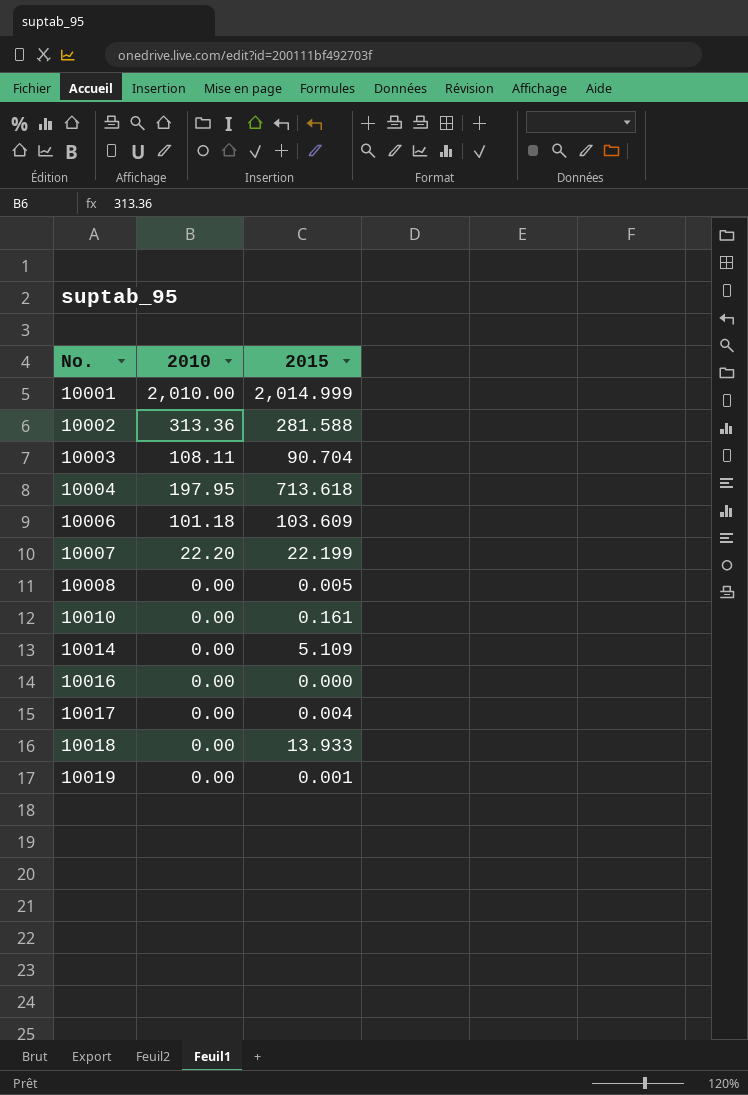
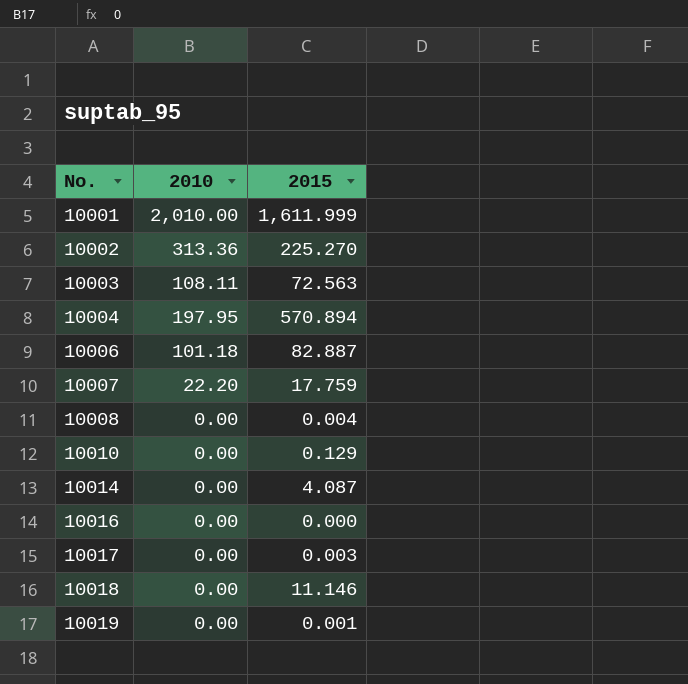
10001 | 2015: 2,014.999 -> 1,611.999
10002 | 2015: 281.588 -> 225.270
10003 | 2015: 90.704 -> 72.563
10004 | 2015: 713.618 -> 570.894
10006 | 2015: 103.609 -> 82.887
10007 | 2015: 22.199 -> 17.759
10008 | 2015: 0.005 -> 0.004
10010 | 2015: 0.161 -> 0.129
10014 | 2015: 5.109 -> 4.087
10017 | 2015: 0.004 -> 0.003
10018 | 2015: 13.933 -> 11.146

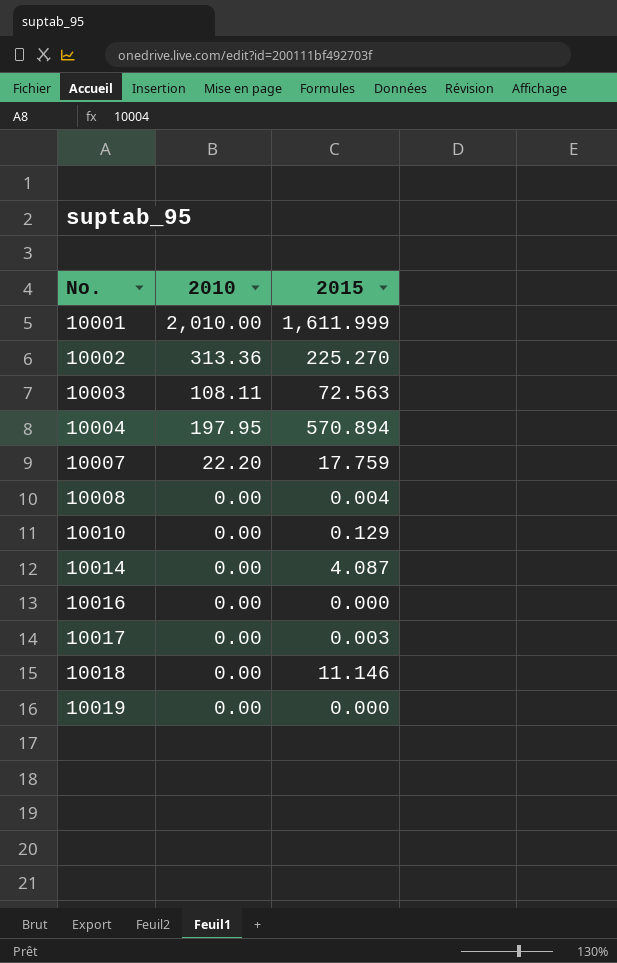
row 10006: 101.18 | 82.887 -> none
10019 | 2015: 0.001 -> 0.000

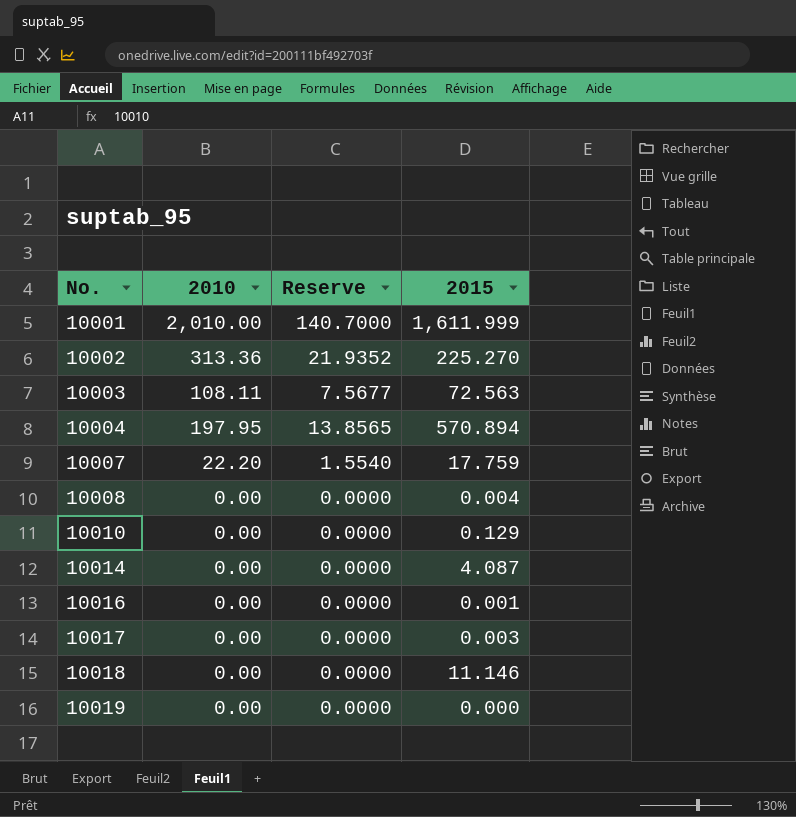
column Reserve | formula: none -> [2010] * 0.07
10016 | 2015: 0.000 -> 0.001

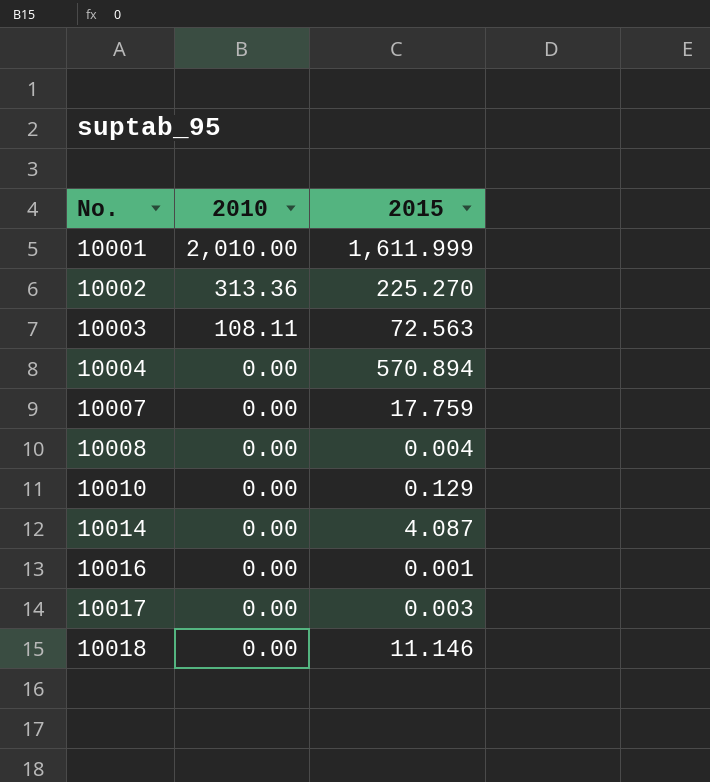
column Reserve | formula: [2010] * 0.07 -> none
row 10019: 0.00 | 0.0000 | 0.000 -> none
10004 | 2010: 197.95 -> 0.00
10007 | 2010: 22.20 -> 0.00

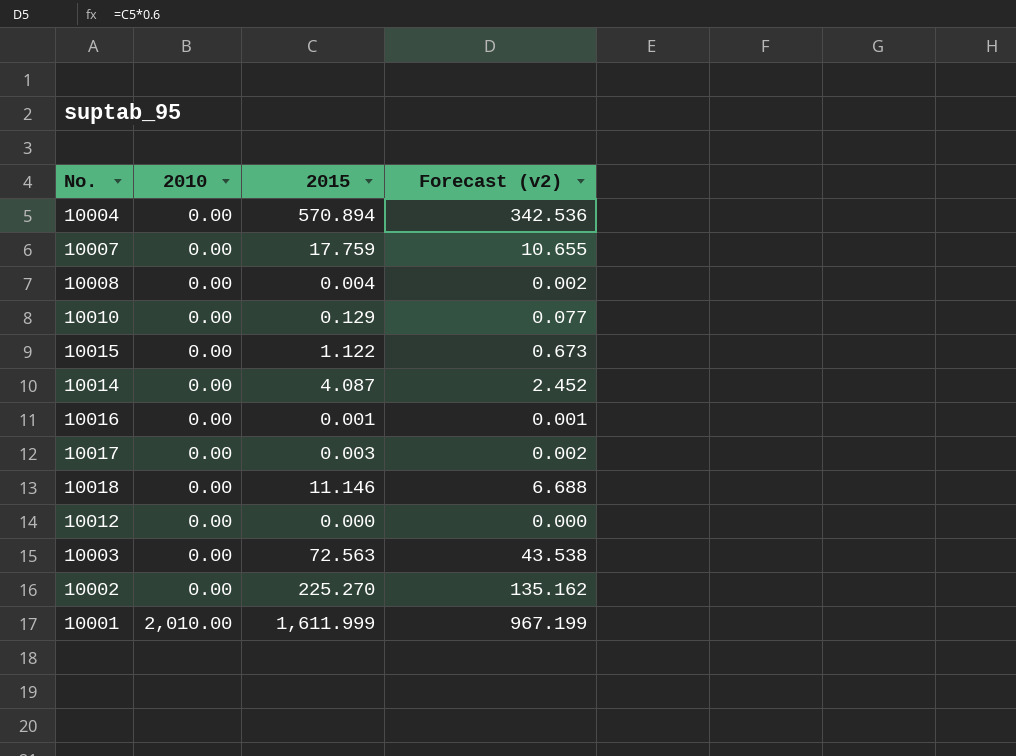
row order: No. ascending -> 2010 ascending
column Forecast (v2) | formula: none -> [2015] * 0.6
row 10015: none -> 0.00 | 1.122 | 0.673
row 10012: none -> 0.00 | 0.000 | 0.000
10003 | 2010: 108.11 -> 0.00
10002 | 2010: 313.36 -> 0.00

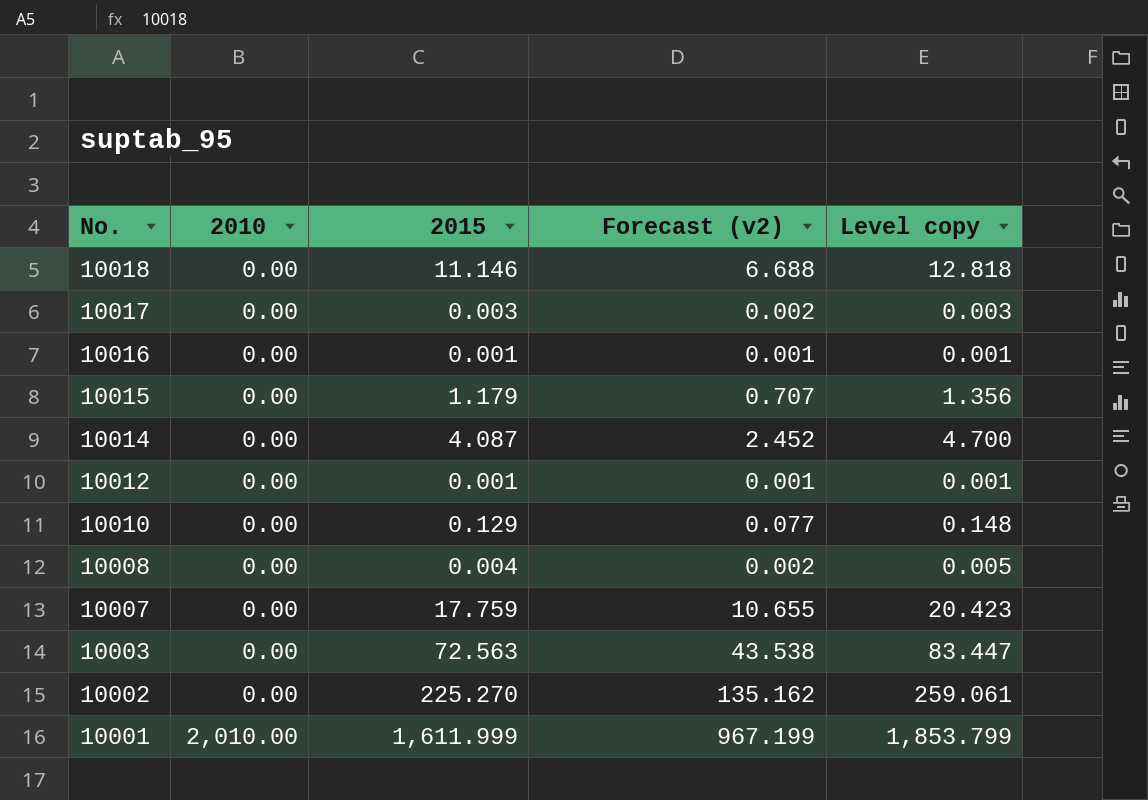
row order: 2010 ascending -> No. descending
column Level copy | formula: none -> [2015] * 1.15
row 10004: 0.00 | 570.894 | 342.536 -> none
10015 | 2015: 1.122 -> 1.179
10015 | Forecast (v2): 0.673 -> 0.707
10012 | 2015: 0.000 -> 0.001
10012 | Forecast (v2): 0.000 -> 0.001

